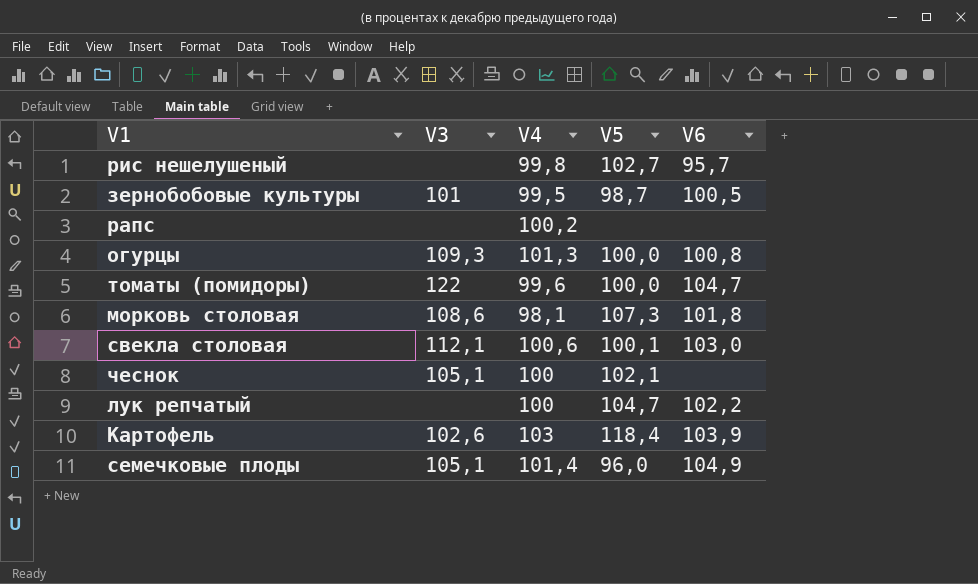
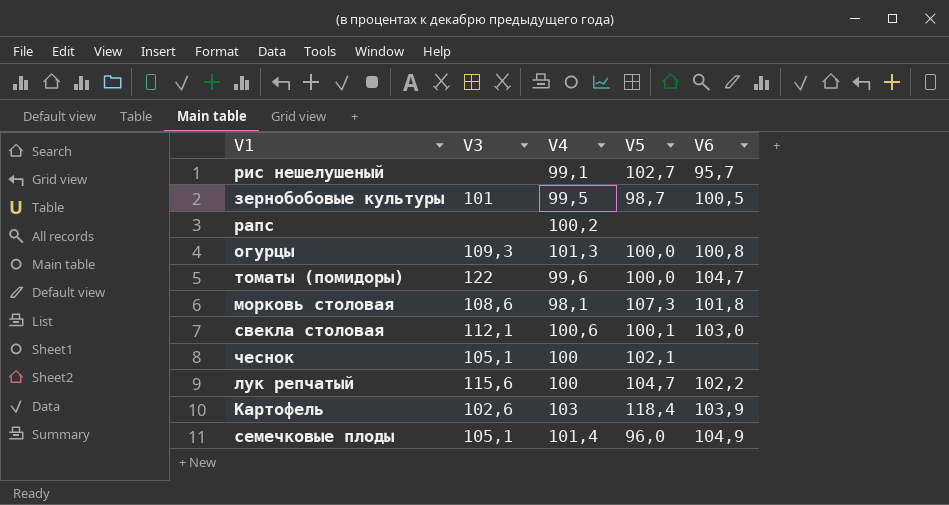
рис нешелушеный | V4: 99,8 -> 99,1
лук репчатый | V3: none -> 115,6

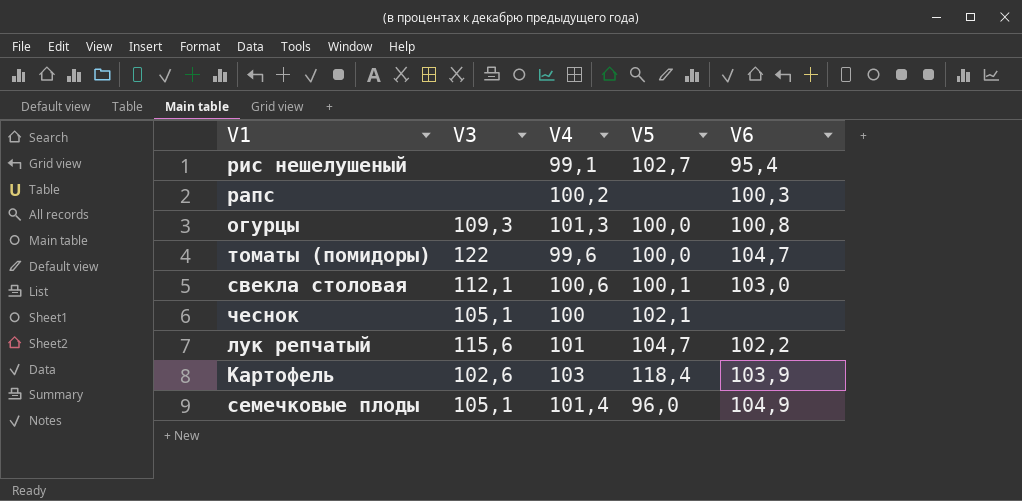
row зернобобовые культуры: 101 | 99,5 | 98,7 | 100,5 -> none
row морковь столовая: 108,6 | 98,1 | 107,3 | 101,8 -> none
рис нешелушеный | V6: 95,7 -> 95,4
рапс | V6: none -> 100,3
лук репчатый | V4: 100 -> 101

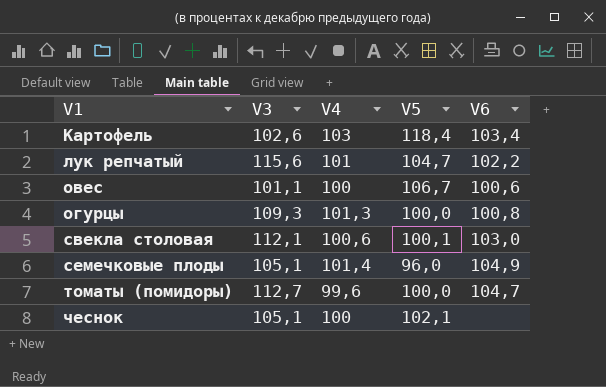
row order: none -> V1 ascending
row рис нешелушеный: none | 99,1 | 102,7 | 95,4 -> none
row рапс: none | 100,2 | none | 100,3 -> none
Картофель | V6: 103,9 -> 103,4
row овес: none -> 101,1 | 100 | 106,7 | 100,6
томаты (помидоры) | V3: 122 -> 112,7

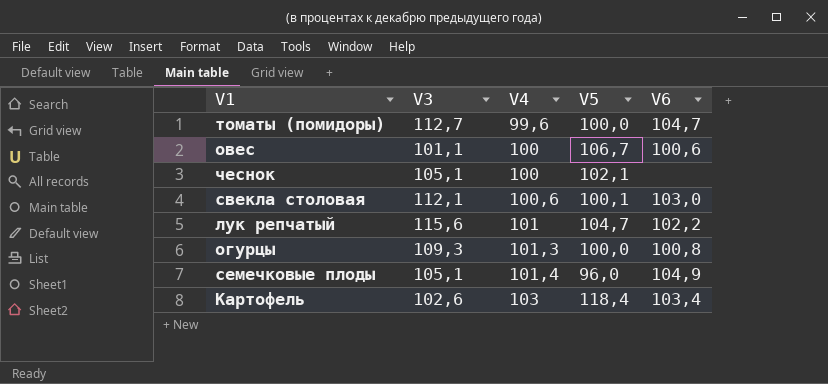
row order: V1 ascending -> V4 ascending

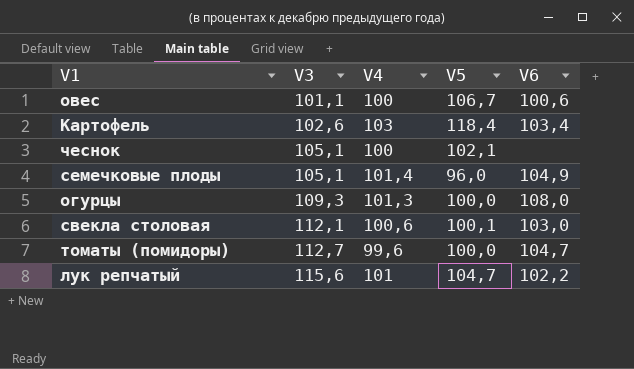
row order: V4 ascending -> V3 ascending
огурцы | V6: 100,8 -> 108,0

